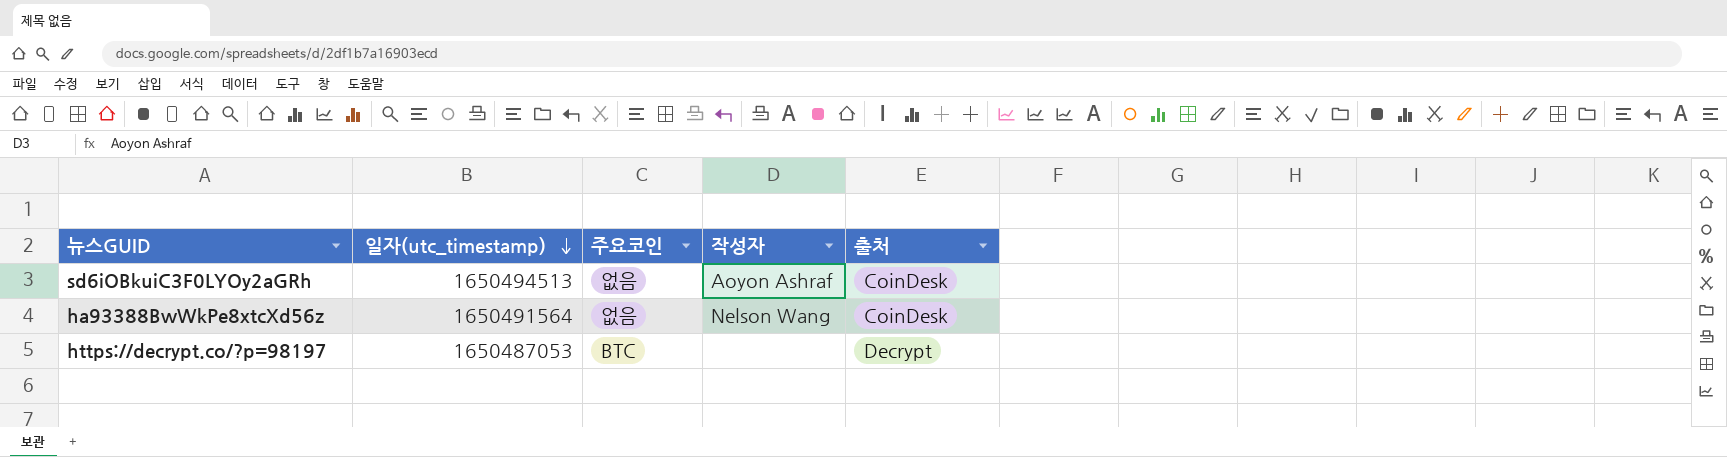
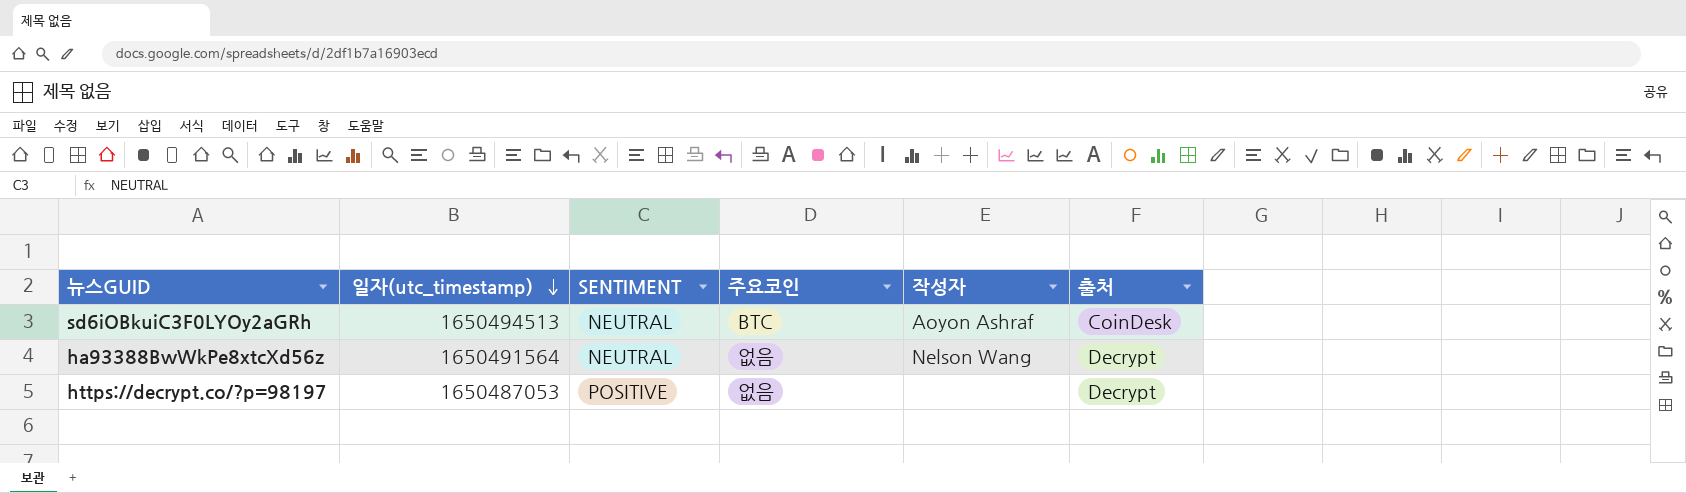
column SENTIMENT | position: none -> 3
sd6iOBkuiC3F0LYOy2aGRh | 주요코인: 없음 -> BTC
ha93388BwWkPe8xtcXd56z | 출처: CoinDesk -> Decrypt
https://decrypt.co/?p=98197 | 주요코인: BTC -> 없음

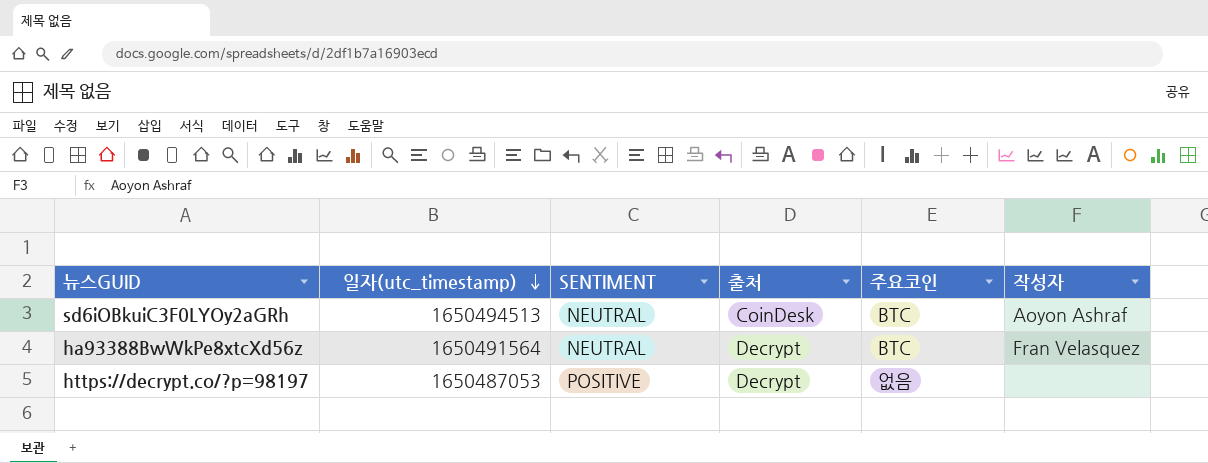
column 출처 | position: 6 -> 4
ha93388BwWkPe8xtcXd56z | 주요코인: 없음 -> BTC
ha93388BwWkPe8xtcXd56z | 작성자: Nelson Wang -> Fran Velasquez

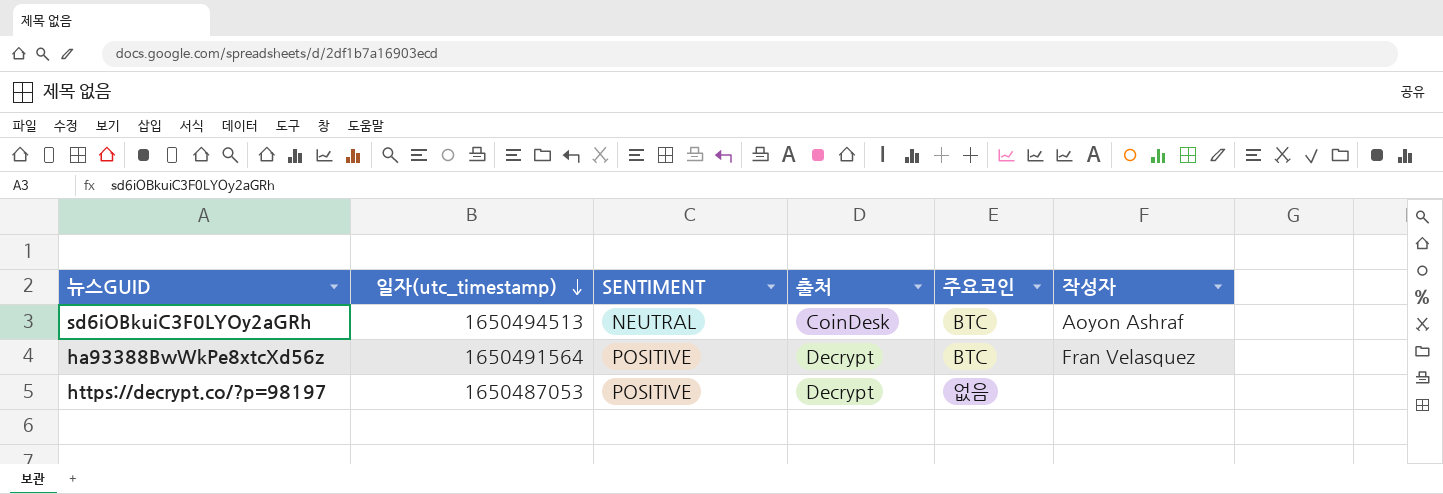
ha93388BwWkPe8xtcXd56z | SENTIMENT: NEUTRAL -> POSITIVE

